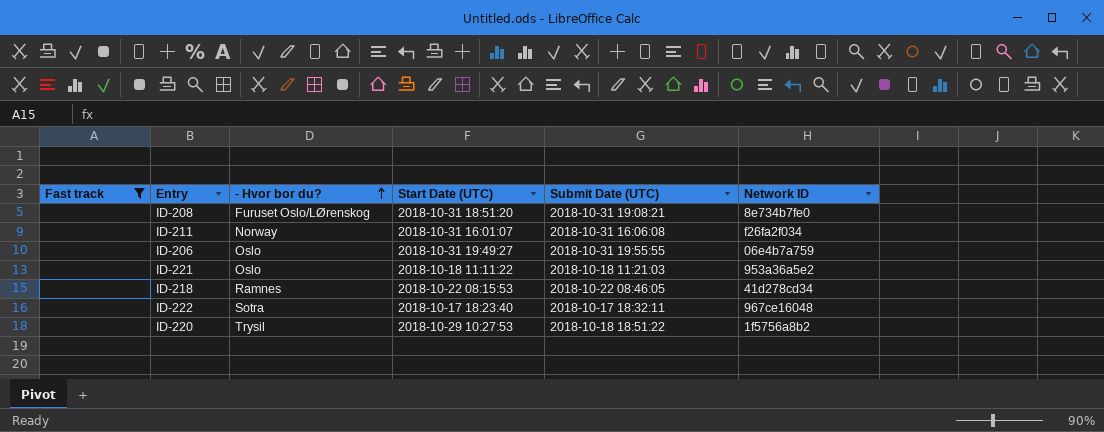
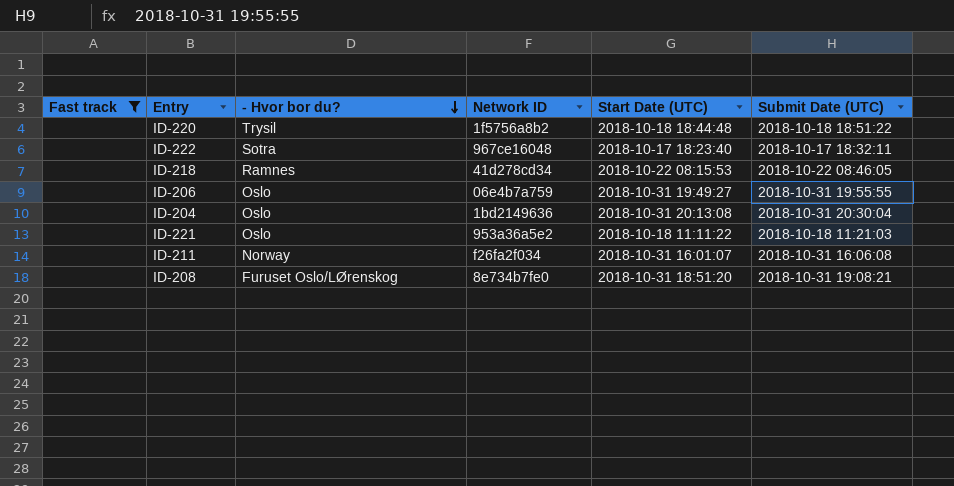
row order: - Hvor bor du? ascending -> - Hvor bor du? descending
column Network ID | position: 6 -> 4
ID-220 | Start Date (UTC): 2018-10-29 10:27:53 -> 2018-10-18 18:44:48
row ID-204: none -> none | Oslo | 1bd2149636 | 2018-10-31 20:13:08 | 2018-10-31 20:30:04

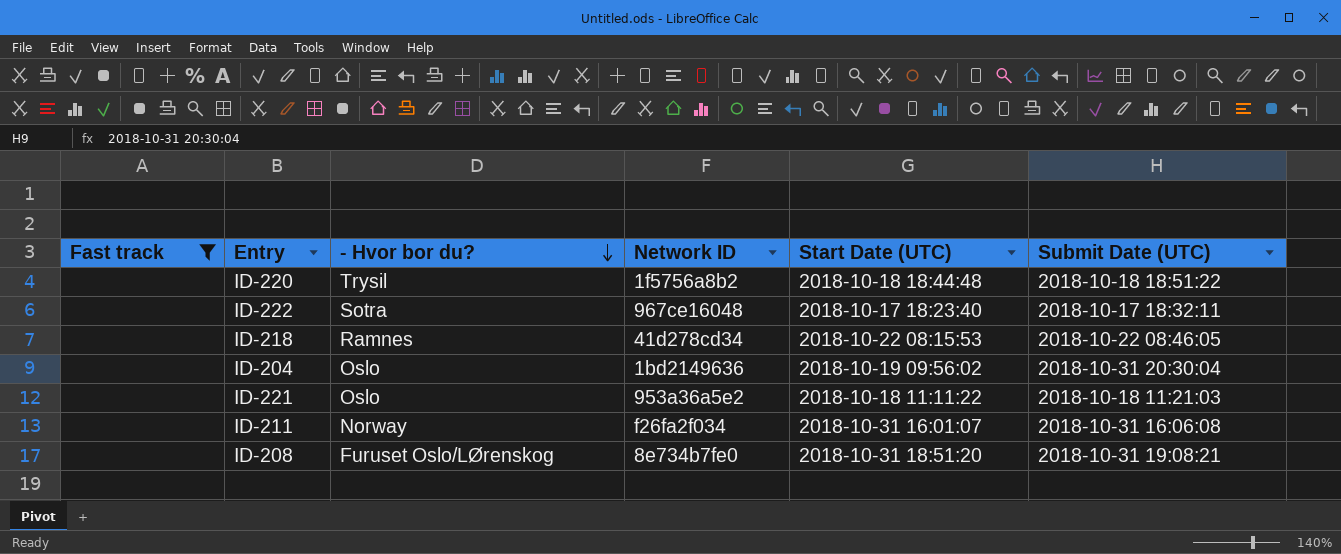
row ID-206: none | Oslo | 06e4b7a759 | 2018-10-31 19:49:27 | 2018-10-31 19:55:55 -> none
ID-204 | Start Date (UTC): 2018-10-31 20:13:08 -> 2018-10-19 09:56:02

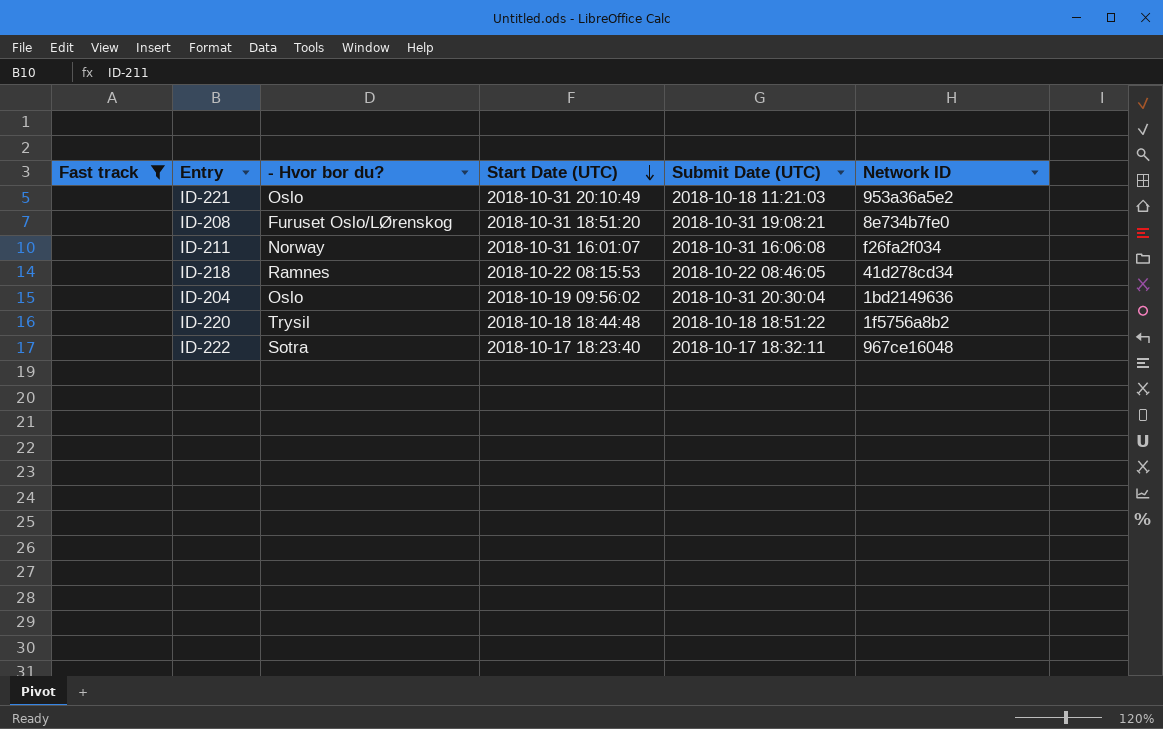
row order: - Hvor bor du? descending -> Start Date (UTC) descending
column Network ID | position: 4 -> 6
ID-221 | Start Date (UTC): 2018-10-18 11:11:22 -> 2018-10-31 20:10:49

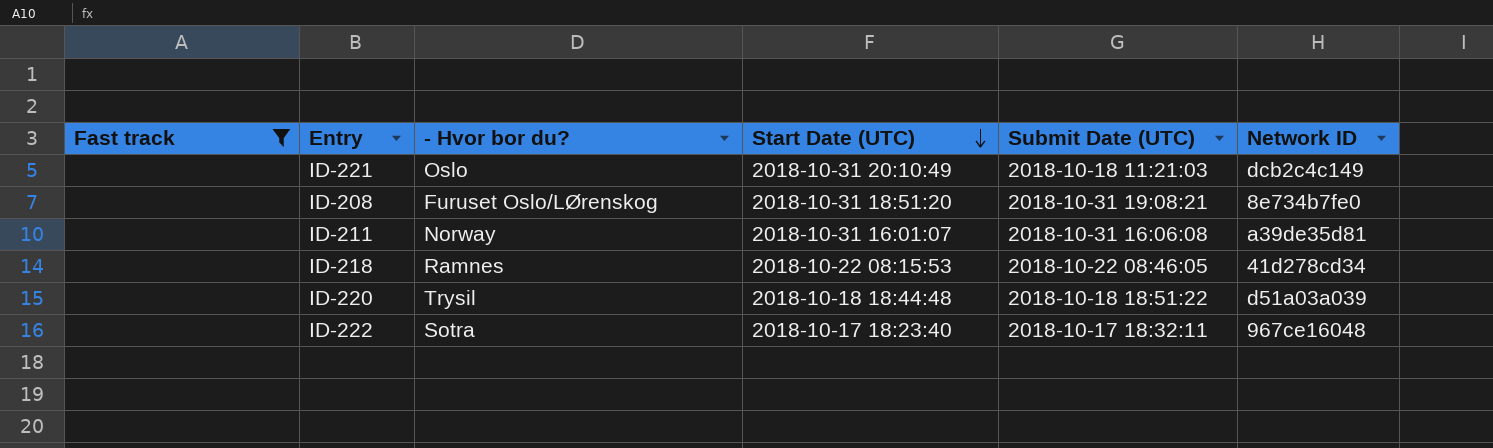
row ID-204: none | Oslo | 2018-10-19 09:56:02 | 2018-10-31 20:30:04 | 1bd2149636 -> none
ID-221 | Network ID: 953a36a5e2 -> dcb2c4c149
ID-211 | Network ID: f26fa2f034 -> a39de35d81
ID-220 | Network ID: 1f5756a8b2 -> d51a03a039

